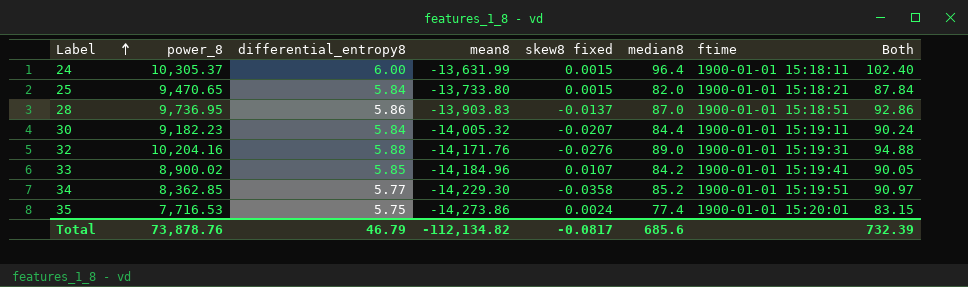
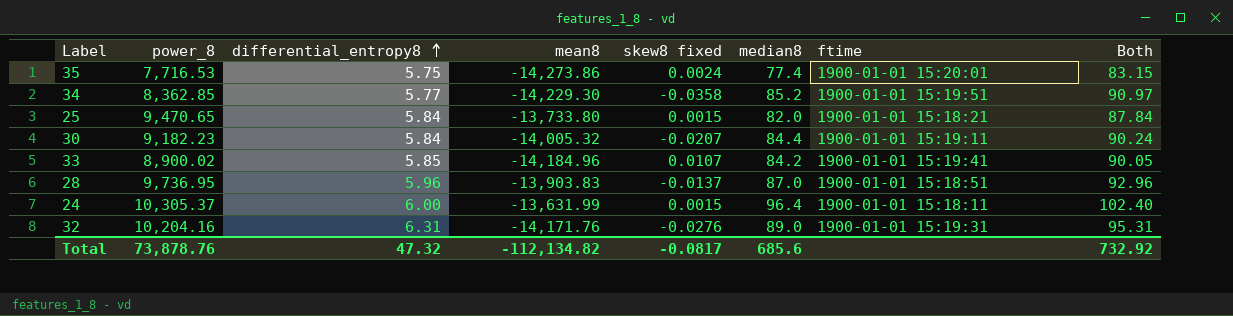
row order: Label ascending -> differential_entropy8 ascending
28 | differential_entropy8: 5.86 -> 5.96
28 | Both: 92.86 -> 92.96
32 | differential_entropy8: 5.88 -> 6.31
32 | Both: 94.88 -> 95.31
Total | differential_entropy8: 46.79 -> 47.32
Total | Both: 732.39 -> 732.92

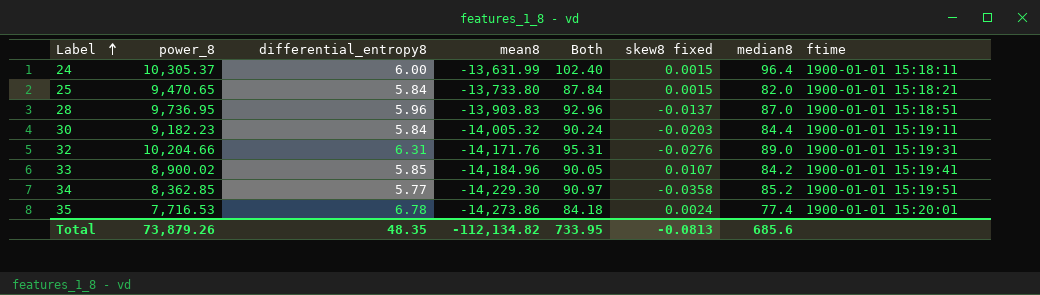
row order: differential_entropy8 ascending -> Label ascending
column Both | position: 8 -> 5
30 | skew8 fixed: -0.0207 -> -0.0203
32 | power_8: 10,204.16 -> 10,204.66
35 | differential_entropy8: 5.75 -> 6.78
35 | Both: 83.15 -> 84.18
Total | power_8: 73,878.76 -> 73,879.26
Total | differential_entropy8: 47.32 -> 48.35
Total | Both: 732.92 -> 733.95
Total | skew8 fixed: -0.0817 -> -0.0813

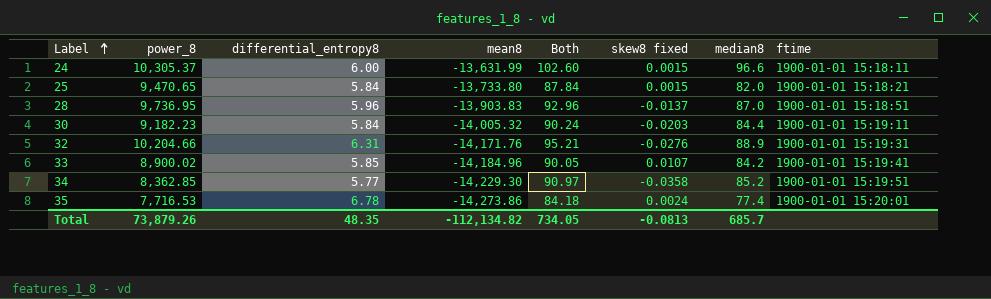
24 | Both: 102.40 -> 102.60
24 | median8: 96.4 -> 96.6
32 | Both: 95.31 -> 95.21
32 | median8: 89.0 -> 88.9
Total | Both: 733.95 -> 734.05
Total | median8: 685.6 -> 685.7

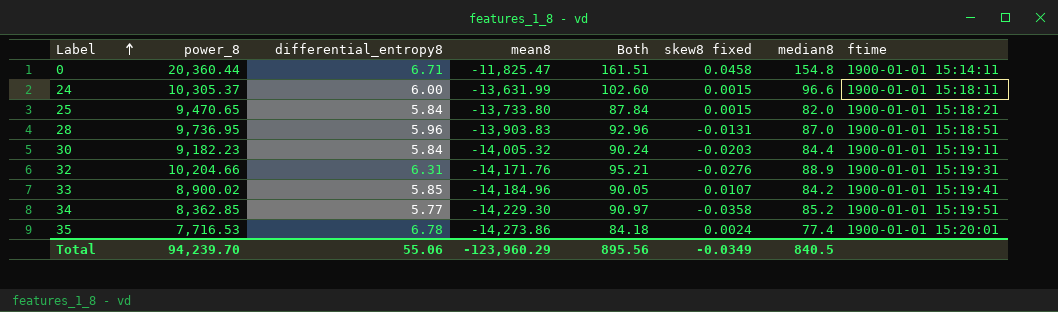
row 0: none -> 20,360.44 | 6.71 | -11,825.47 | 161.51 | 0.0458 | 154.8 | 1900-01-01 15:14:11
28 | skew8 fixed: -0.0137 -> -0.0131
Total | power_8: 73,879.26 -> 94,239.70
Total | differential_entropy8: 48.35 -> 55.06
Total | mean8: -112,134.82 -> -123,960.29
Total | Both: 734.05 -> 895.56
Total | skew8 fixed: -0.0813 -> -0.0349
Total | median8: 685.7 -> 840.5

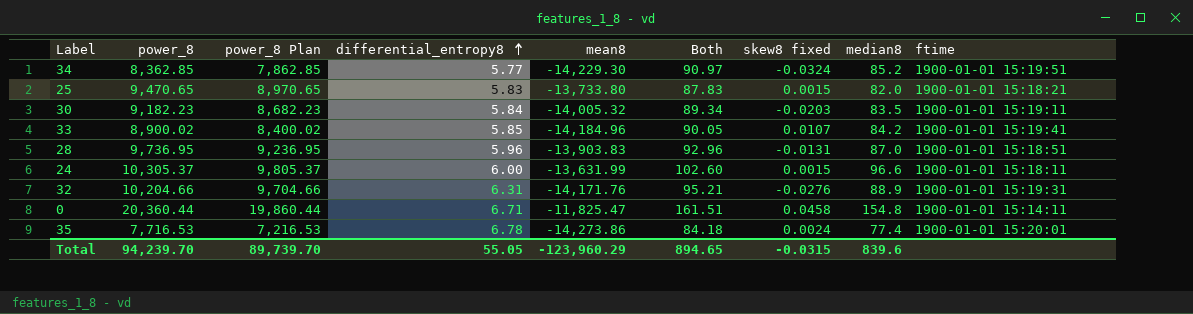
row order: Label ascending -> differential_entropy8 ascending
column power_8 Plan | formula: none -> [power_8] - 500
34 | skew8 fixed: -0.0358 -> -0.0324
25 | differential_entropy8: 5.84 -> 5.83
25 | Both: 87.84 -> 87.83
30 | Both: 90.24 -> 89.34
30 | median8: 84.4 -> 83.5
Total | differential_entropy8: 55.06 -> 55.05
Total | Both: 895.56 -> 894.65
Total | skew8 fixed: -0.0349 -> -0.0315
Total | median8: 840.5 -> 839.6

